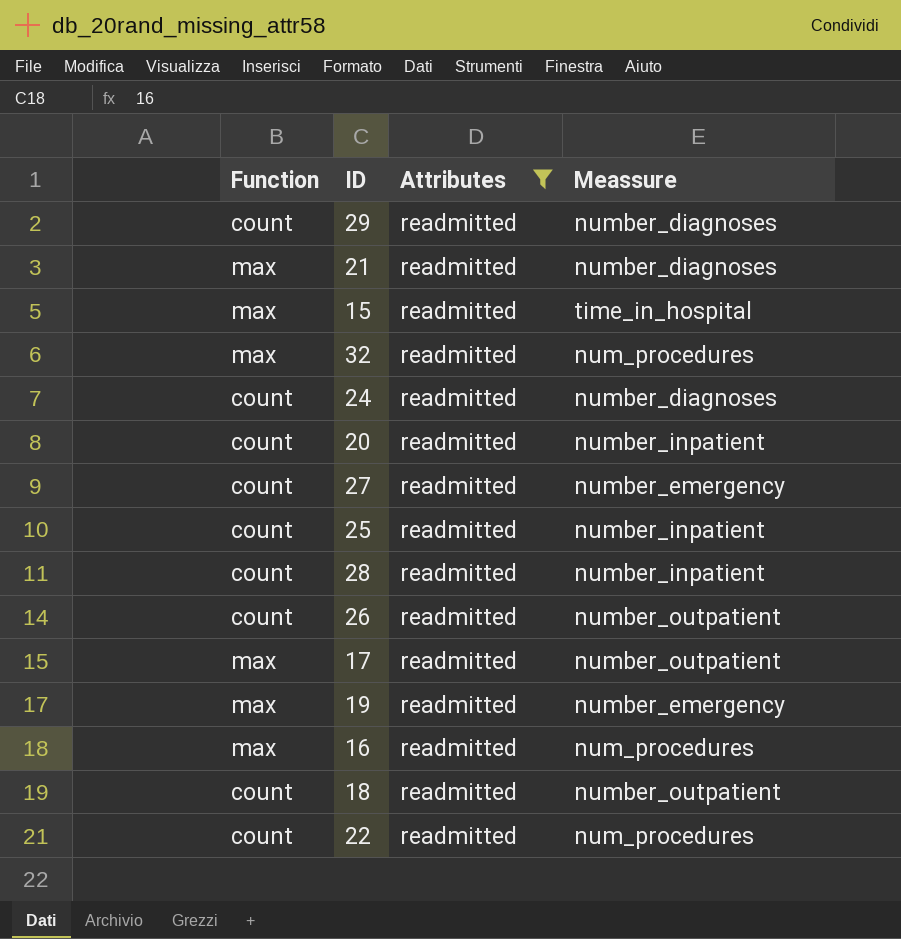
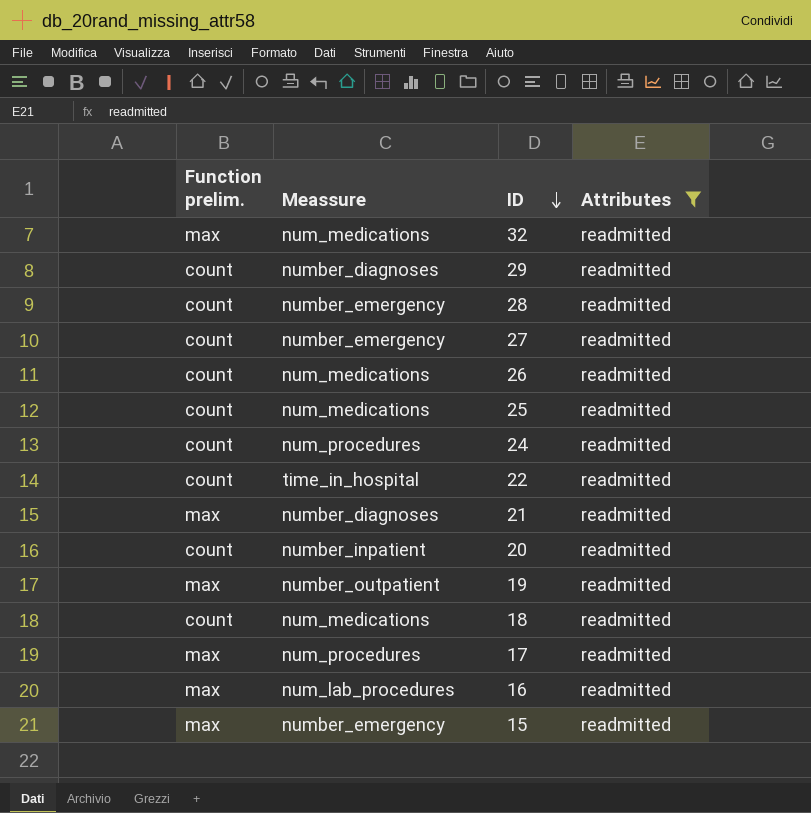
row order: none -> ID descending
column name: Function -> Function prelim.
column Meassure | position: 4 -> 2
32 | Meassure: num_procedures -> num_medications
28 | Meassure: number_inpatient -> number_emergency
26 | Meassure: number_outpatient -> num_medications
25 | Meassure: number_inpatient -> num_medications
24 | Meassure: number_diagnoses -> num_procedures
22 | Meassure: num_procedures -> time_in_hospital
19 | Meassure: number_emergency -> number_outpatient
18 | Meassure: number_outpatient -> num_medications
17 | Meassure: number_outpatient -> num_procedures
16 | Meassure: num_procedures -> num_lab_procedures
15 | Meassure: time_in_hospital -> number_emergency

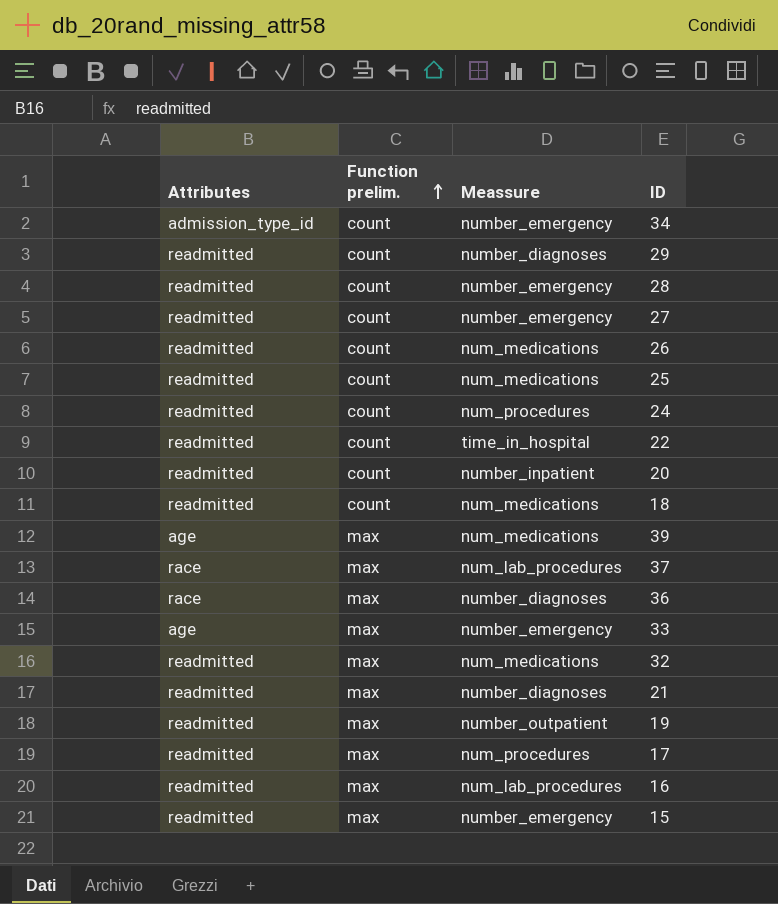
filter: Attributes = readmitted -> none
row order: ID descending -> Function prelim. ascending
column Attributes | position: 4 -> 1

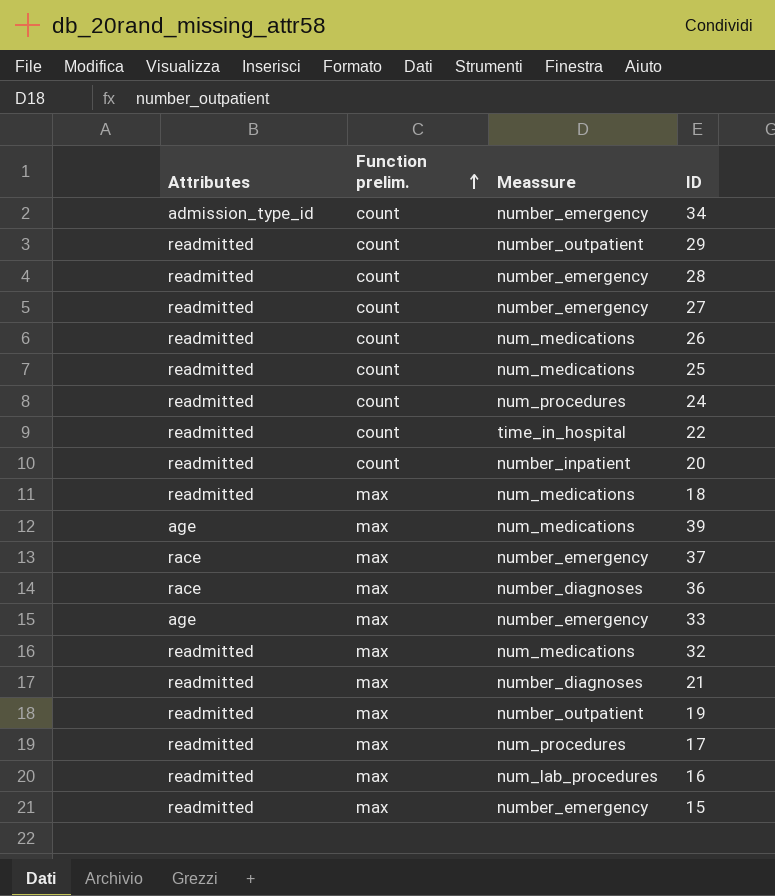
29 | Meassure: number_diagnoses -> number_outpatient
18 | Function prelim.: count -> max
37 | Meassure: num_lab_procedures -> number_emergency

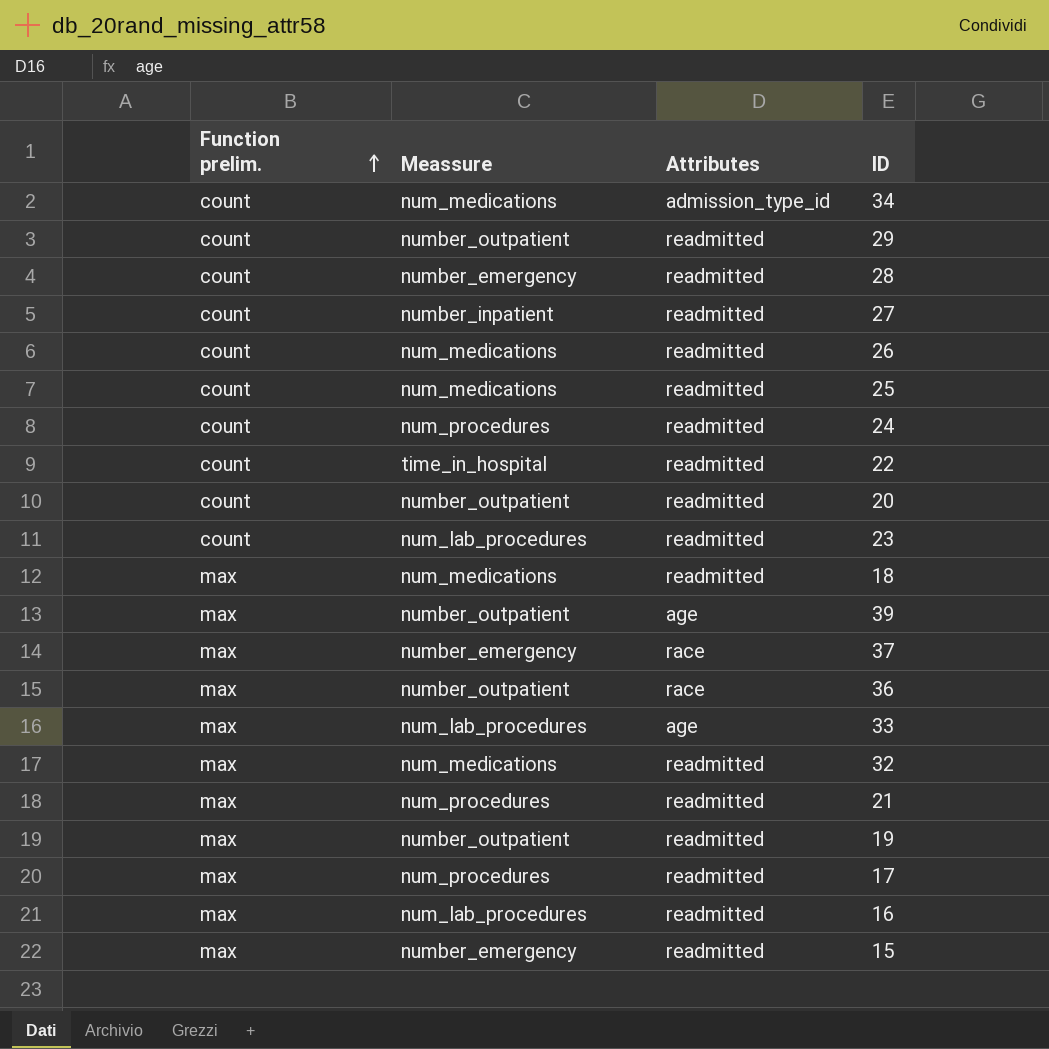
column Attributes | position: 1 -> 3
34 | Meassure: number_emergency -> num_medications
27 | Meassure: number_emergency -> number_inpatient
20 | Meassure: number_inpatient -> number_outpatient
row 23: none -> count | num_lab_procedures | readmitted
39 | Meassure: num_medications -> number_outpatient
36 | Meassure: number_diagnoses -> number_outpatient
33 | Meassure: number_emergency -> num_lab_procedures
21 | Meassure: number_diagnoses -> num_procedures

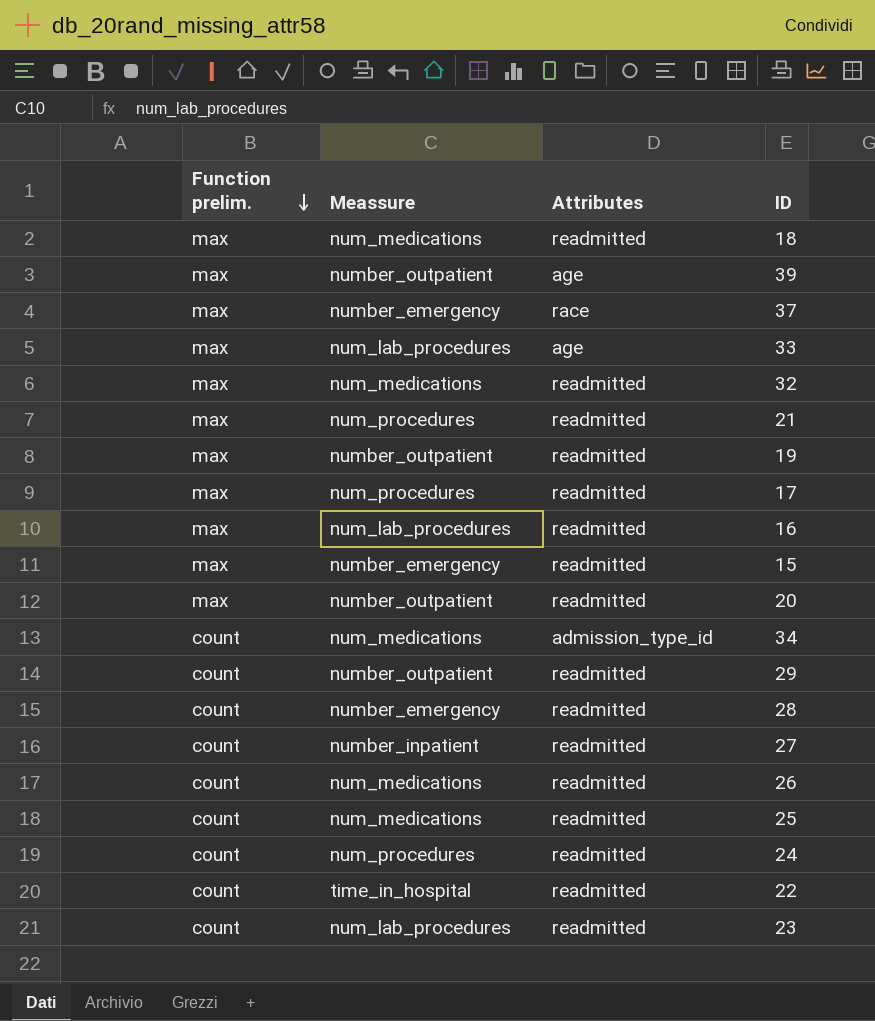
row order: Function prelim. ascending -> Function prelim. descending
row 36: max | number_outpatient | race -> none
20 | Function prelim.: count -> max

